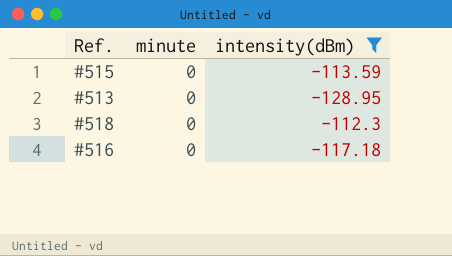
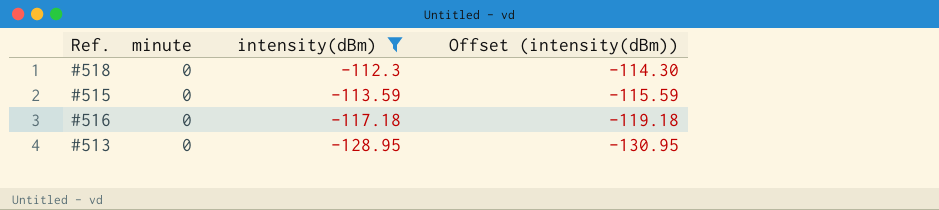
row order: none -> intensity(dBm) descending
column Offset (intensity(dBm)) | formula: none -> [intensity(dBm)] - 2

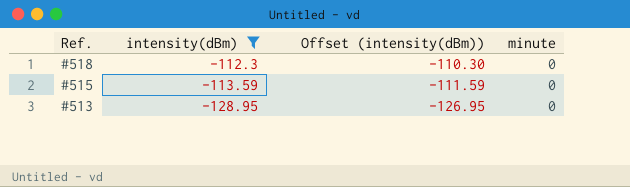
column Offset (intensity(dBm)) | formula: [intensity(dBm)] - 2 -> [intensity(dBm)] + 2
column minute | position: 2 -> 4
row #516: 0 | -117.18 | -119.18 -> none

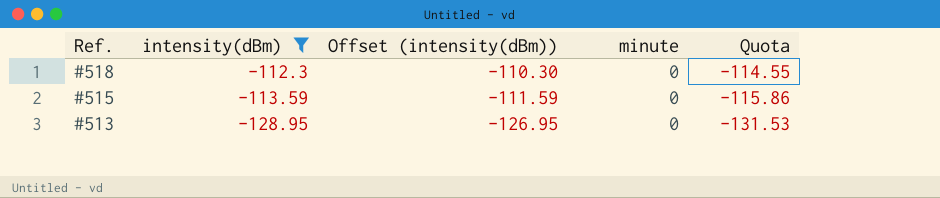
column Quota | formula: none -> [intensity(dBm)] * 1.02

